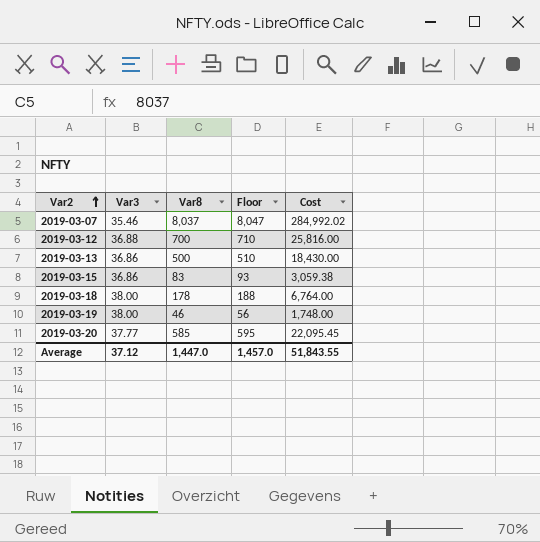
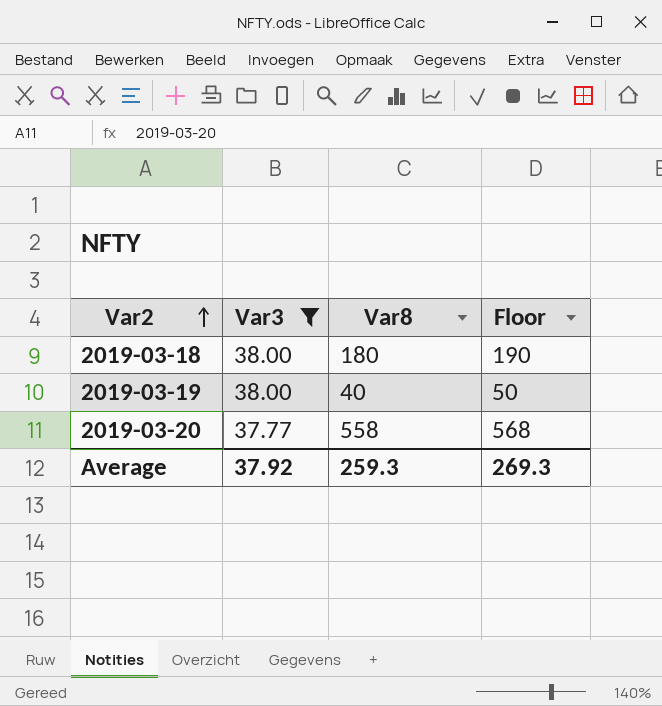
filter: none -> Var3 >= 37.77
column Cost | formula: [Var3] * [Var8] -> none
2019-03-18 | Var8: 178 -> 180
2019-03-18 | Floor: 188 -> 190
2019-03-19 | Var8: 46 -> 40
2019-03-19 | Floor: 56 -> 50
2019-03-20 | Var8: 585 -> 558
2019-03-20 | Floor: 595 -> 568
Average | Var3: 37.12 -> 37.92
Average | Var8: 1,447.0 -> 259.3
Average | Floor: 1,457.0 -> 269.3

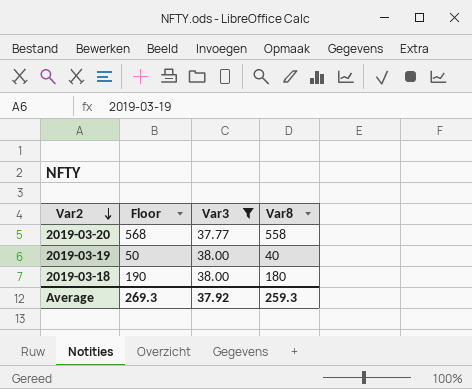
row order: Var2 ascending -> Var2 descending
column Floor | position: 4 -> 2

